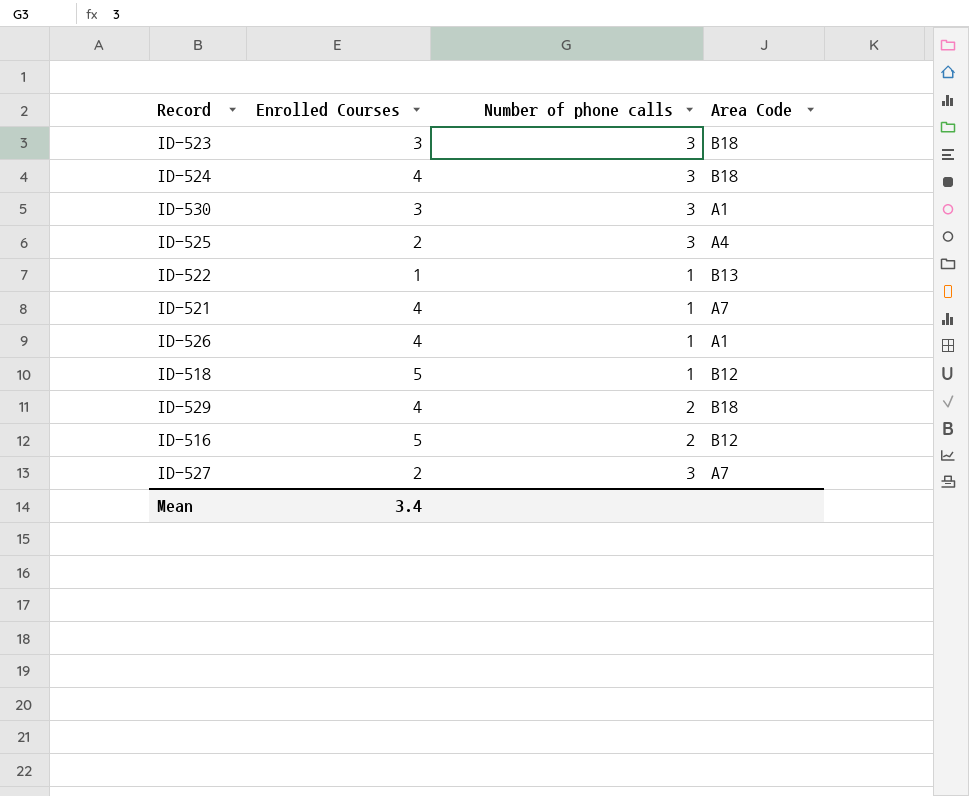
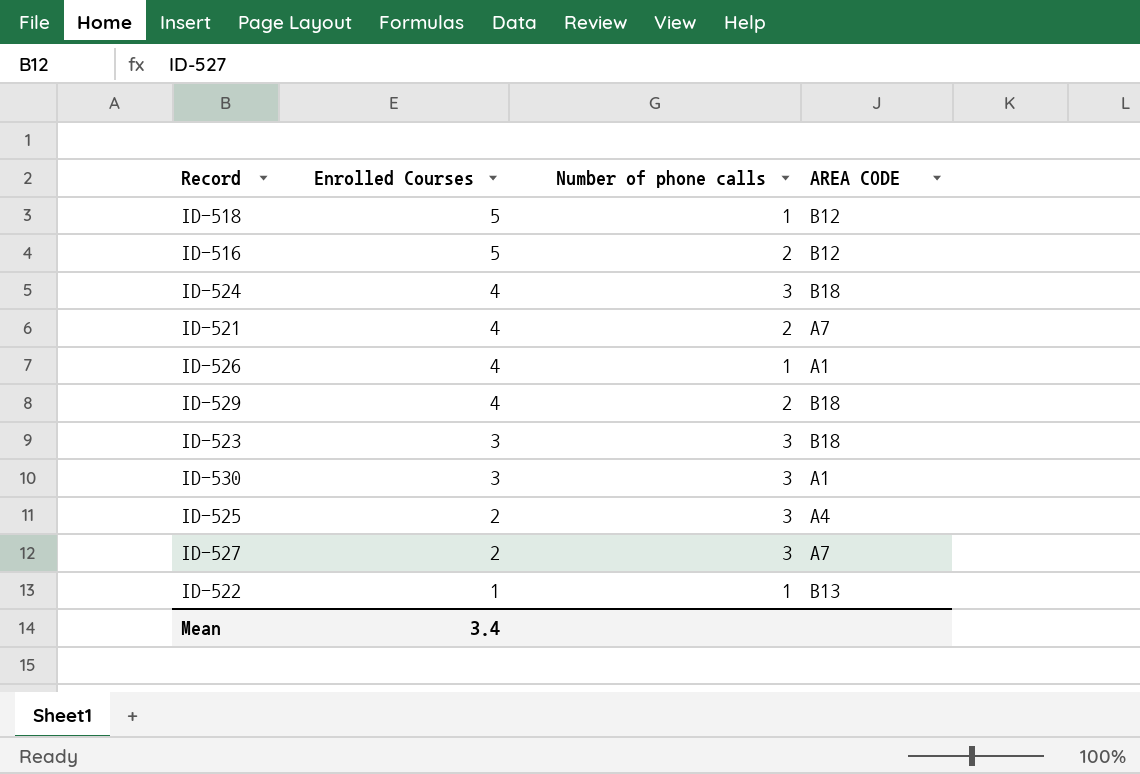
row order: none -> Enrolled Courses descending
column name: Area Code -> AREA CODE
ID-521 | Number of phone calls: 1 -> 2

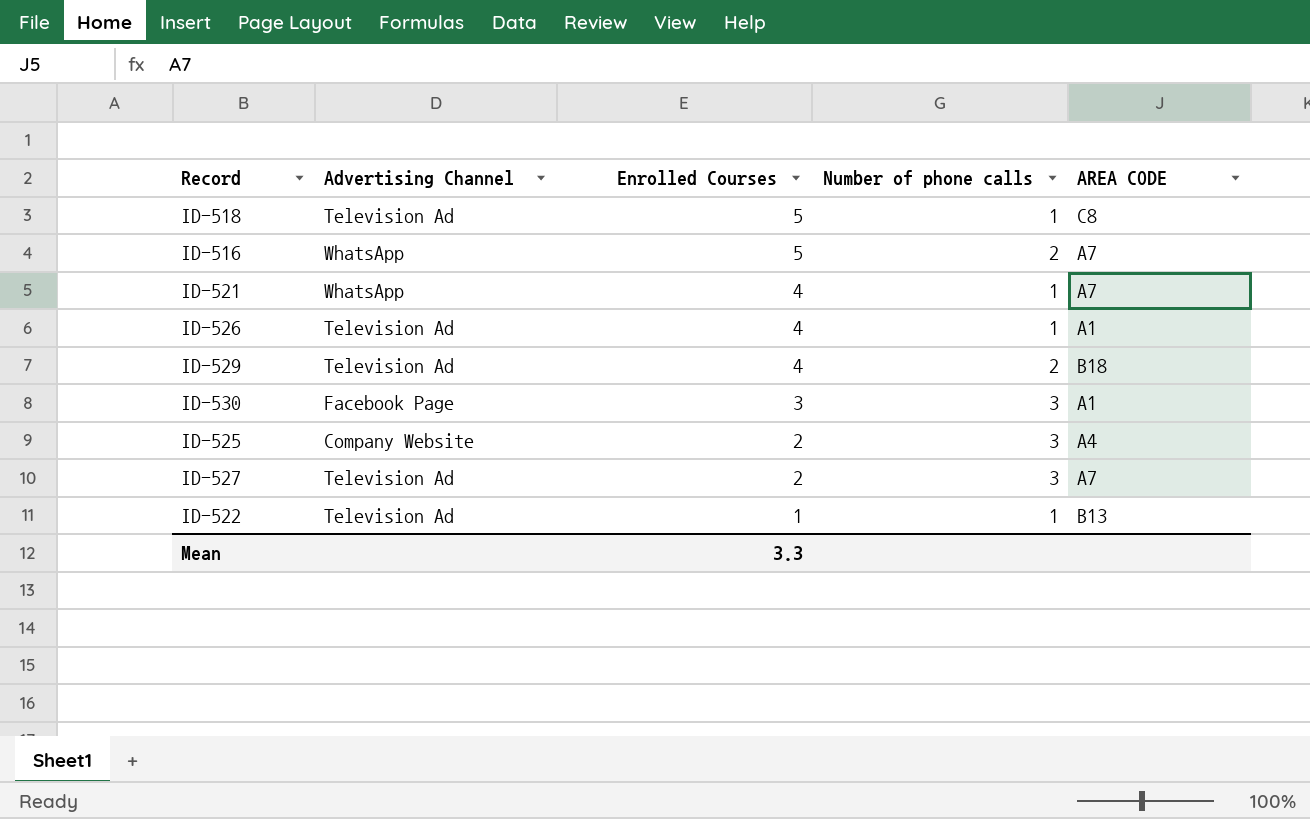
column Advertising Channel | position: none -> 2
row ID-524: 4 | 3 | B18 -> none
row ID-523: 3 | 3 | B18 -> none
ID-518 | AREA CODE: B12 -> C8
ID-516 | AREA CODE: B12 -> A7
ID-521 | Number of phone calls: 2 -> 1
Mean | Enrolled Courses: 3.4 -> 3.3

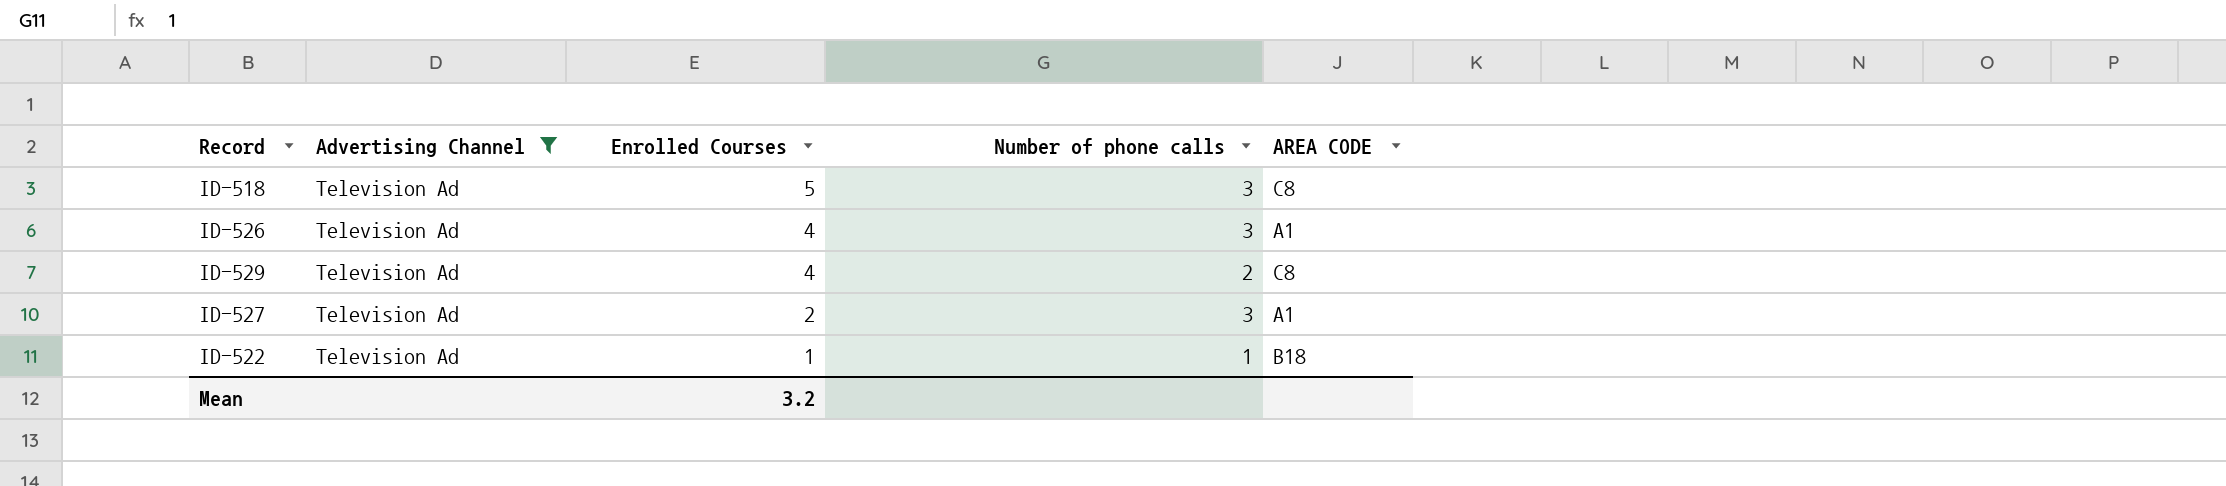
filter: none -> Advertising Channel = Television Ad
ID-518 | Number of phone calls: 1 -> 3
ID-526 | Number of phone calls: 1 -> 3
ID-529 | AREA CODE: B18 -> C8
ID-527 | AREA CODE: A7 -> A1
ID-522 | AREA CODE: B13 -> B18
Mean | Enrolled Courses: 3.3 -> 3.2

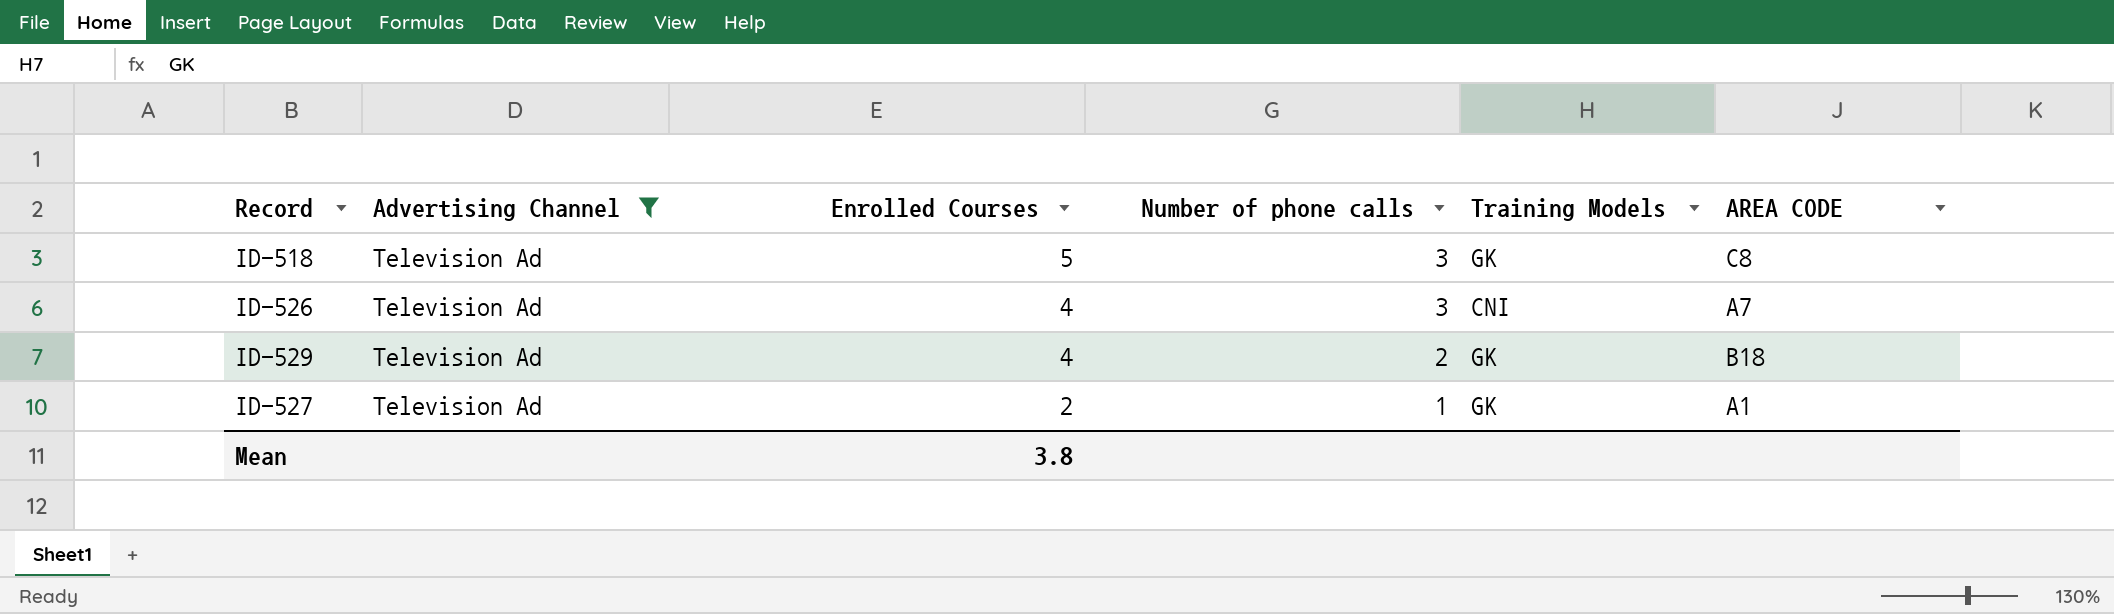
column Training Models | position: none -> 5
row ID-522: Television Ad | 1 | 1 | B18 -> none
ID-526 | AREA CODE: A1 -> A7
ID-529 | AREA CODE: C8 -> B18
ID-527 | Number of phone calls: 3 -> 1
Mean | Enrolled Courses: 3.2 -> 3.8

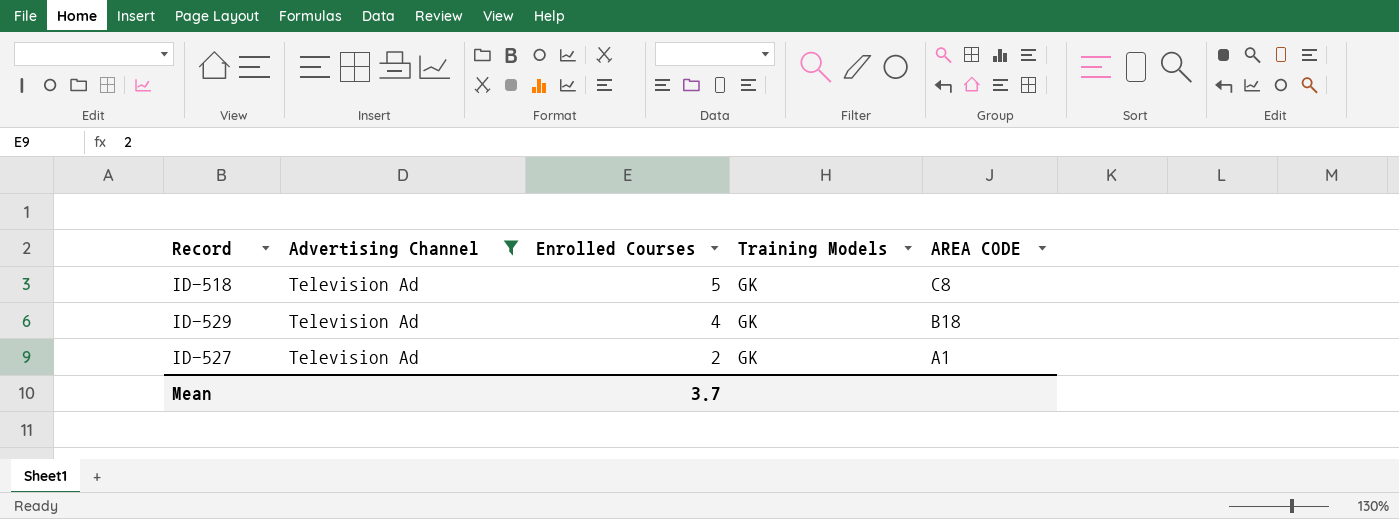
column Number of phone calls | position: 4 -> none
row ID-526: Television Ad | 4 | 3 | CNI | A7 -> none
Mean | Enrolled Courses: 3.8 -> 3.7

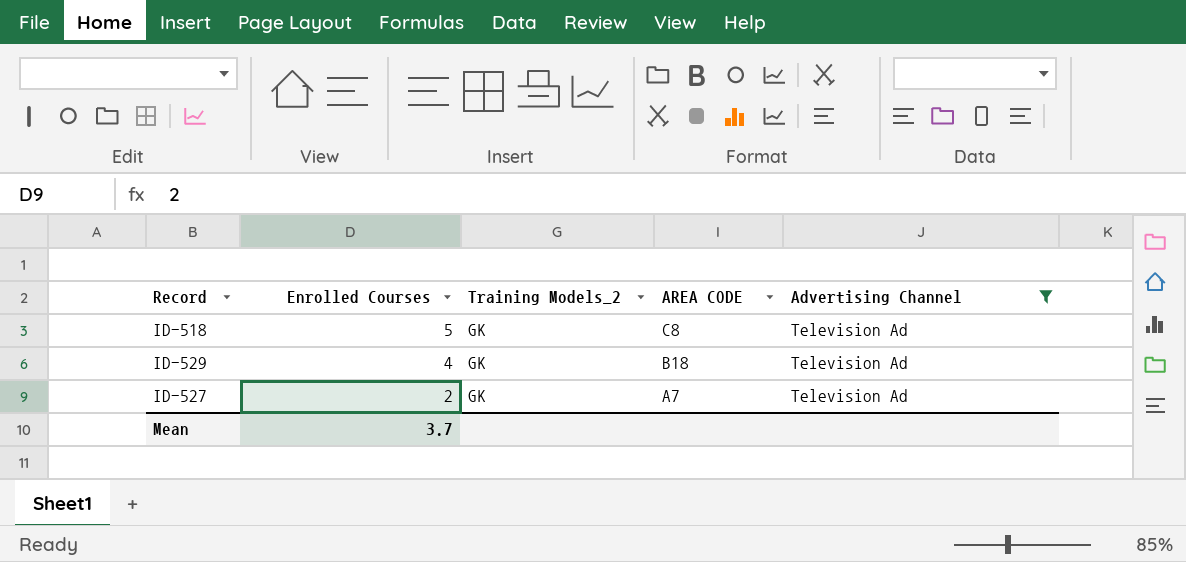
column name: Training Models -> Training Models_2
column Advertising Channel | position: 2 -> 5
ID-527 | AREA CODE: A1 -> A7

